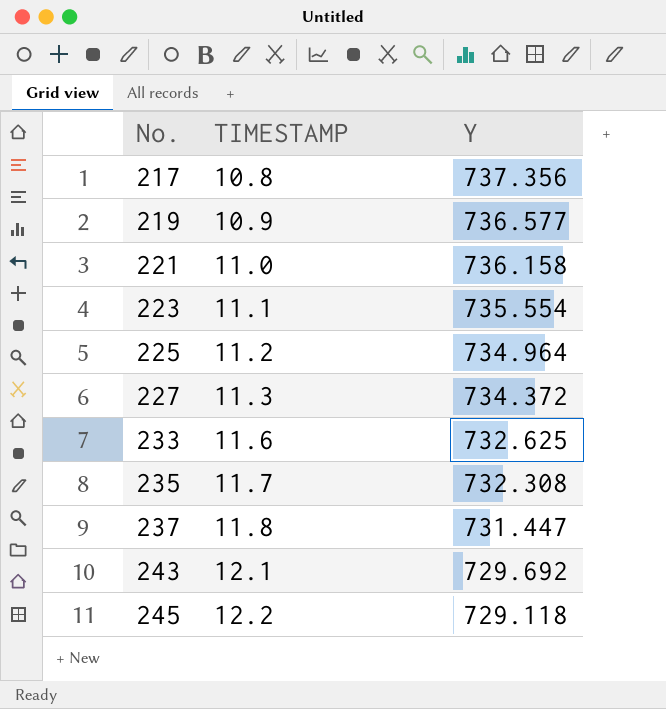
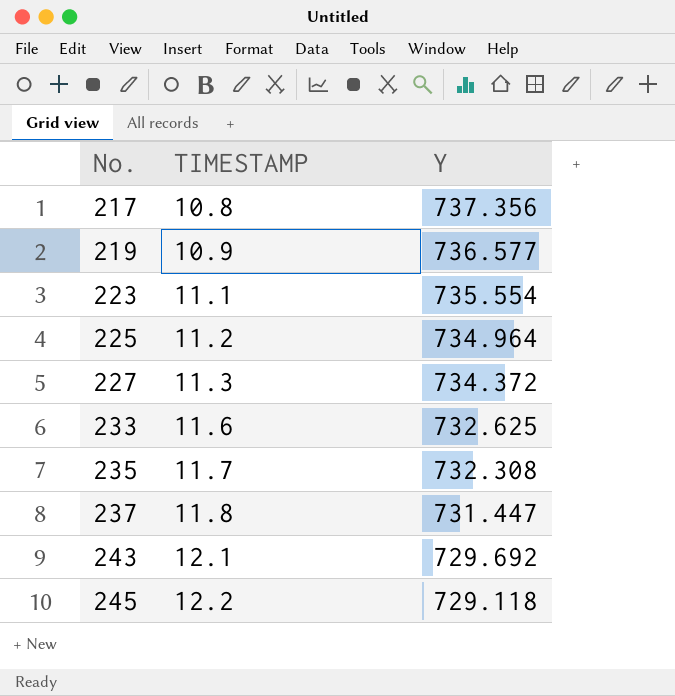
row 221: 11.0 | 736.158 -> none

